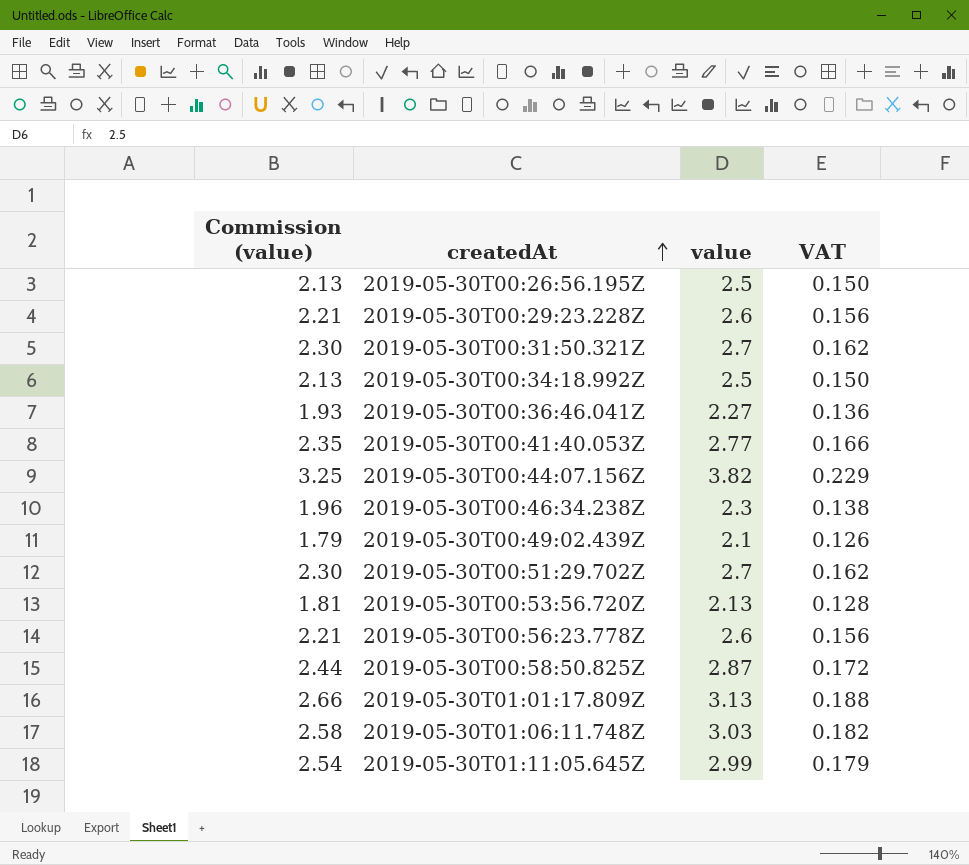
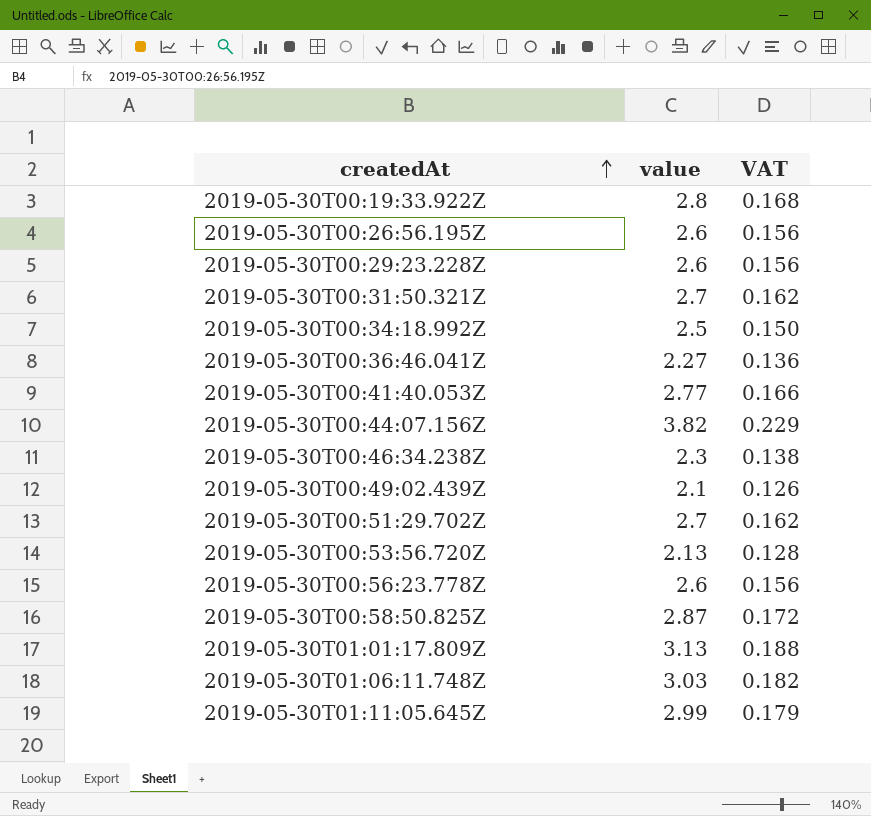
column Commission (value) | formula: [value] * 0.85 -> none
row 2019-05-30T00:19:33.922Z: none -> 2.8 | 0.168
2019-05-30T00:26:56.195Z | value: 2.5 -> 2.6
2019-05-30T00:26:56.195Z | VAT: 0.150 -> 0.156

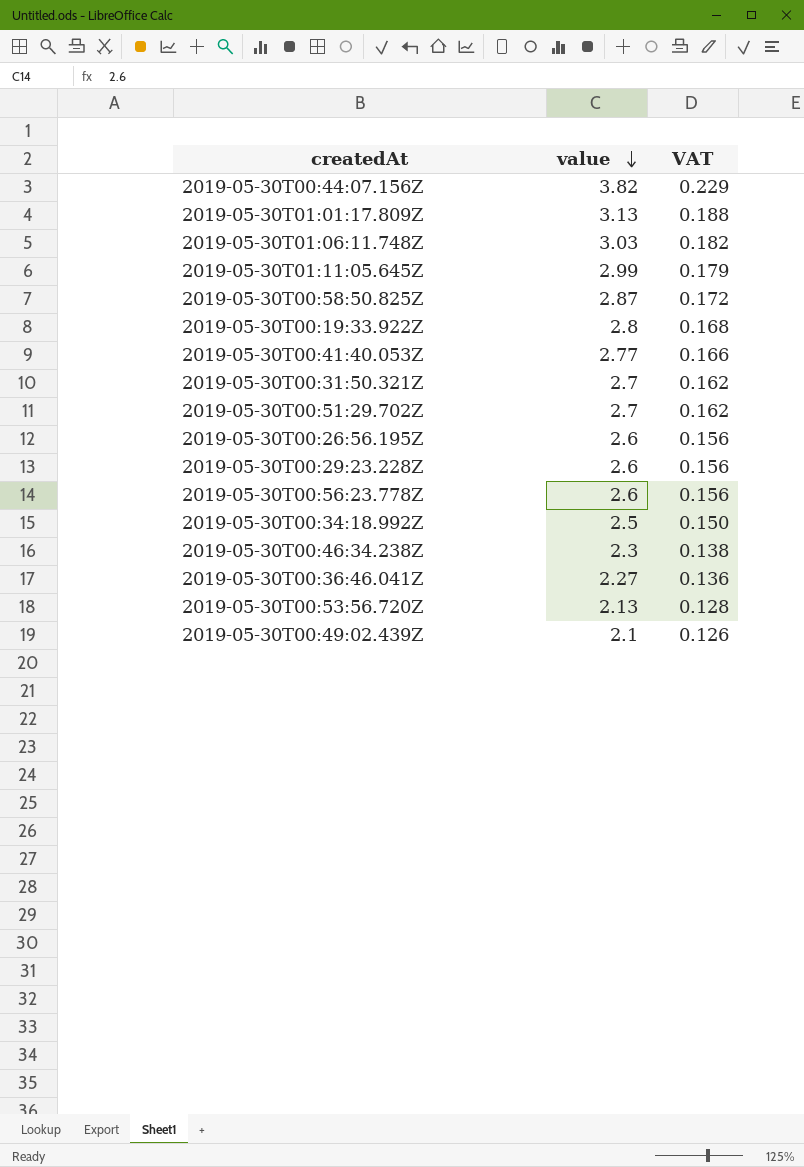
row order: createdAt ascending -> value descending

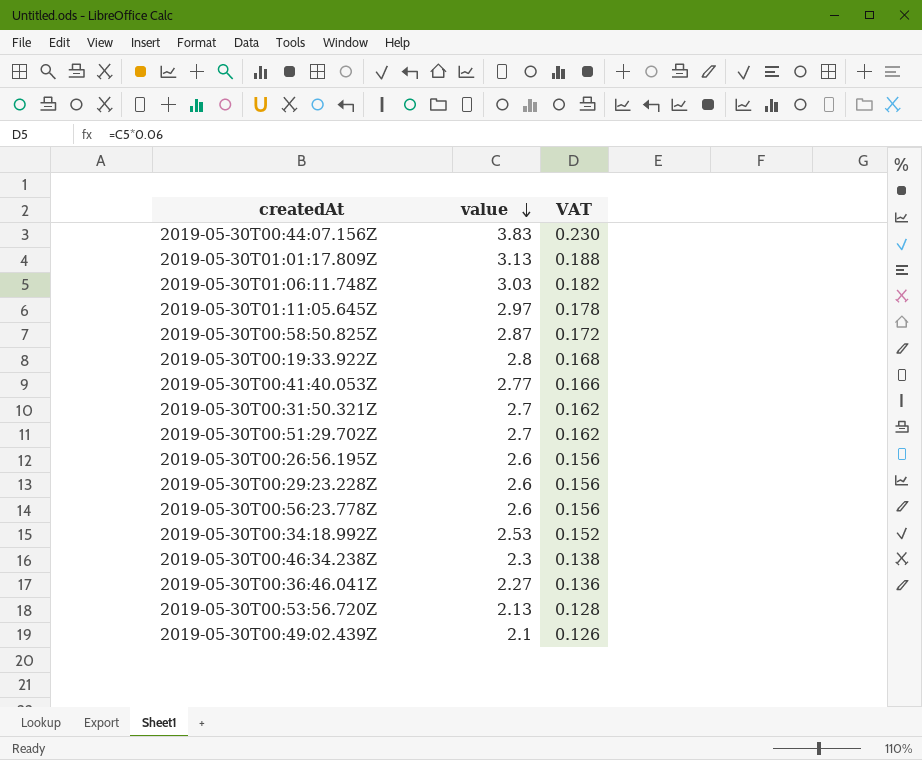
2019-05-30T00:44:07.156Z | value: 3.82 -> 3.83
2019-05-30T00:44:07.156Z | VAT: 0.229 -> 0.230
2019-05-30T01:11:05.645Z | value: 2.99 -> 2.97
2019-05-30T01:11:05.645Z | VAT: 0.179 -> 0.178
2019-05-30T00:34:18.992Z | value: 2.5 -> 2.53
2019-05-30T00:34:18.992Z | VAT: 0.150 -> 0.152

